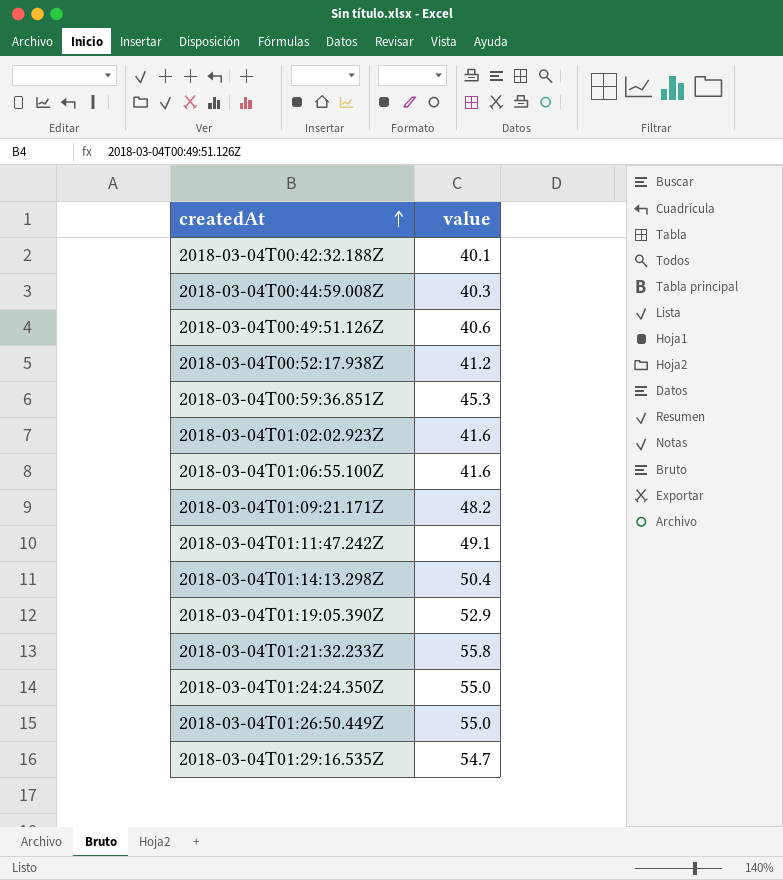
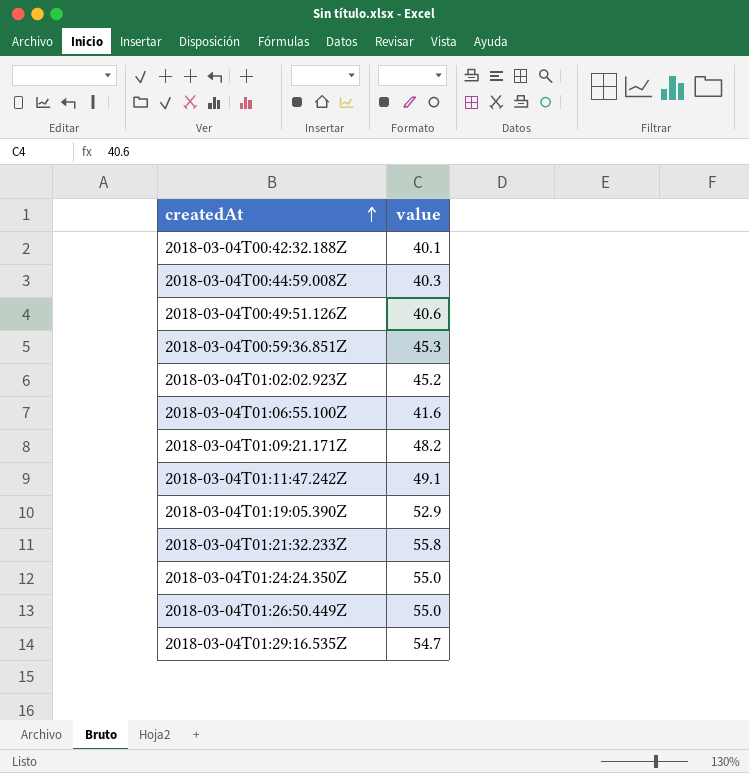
row 2018-03-04T00:52:17.938Z: 41.2 -> none
row 2018-03-04T01:14:13.298Z: 50.4 -> none
2018-03-04T01:02:02.923Z | value: 41.6 -> 45.2

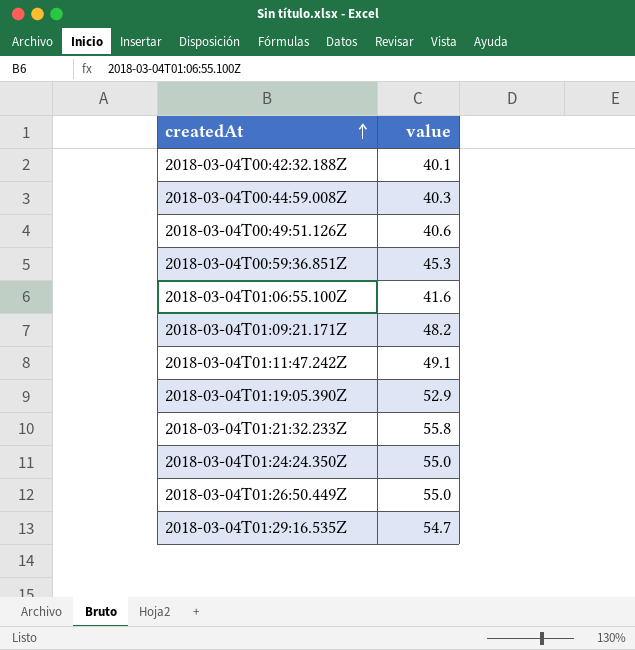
row 2018-03-04T01:02:02.923Z: 45.2 -> none

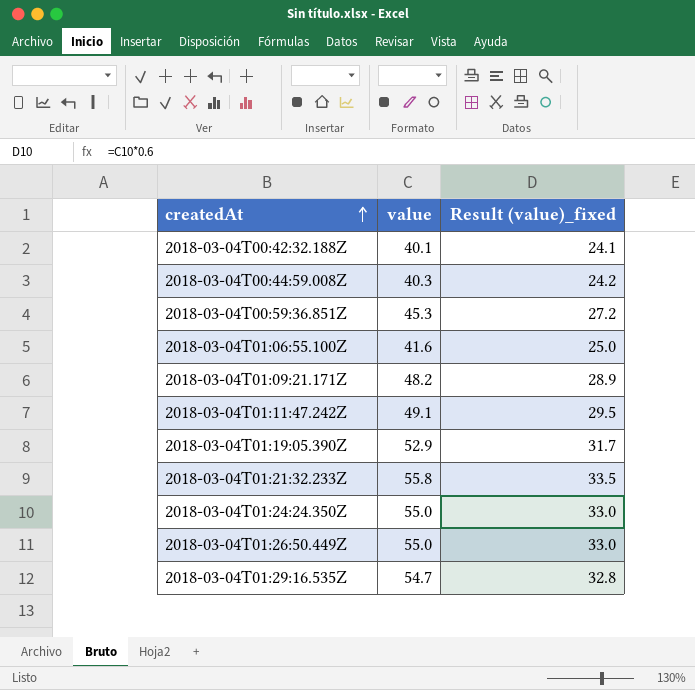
column Result (value)_fixed | formula: none -> [value] * 0.6
row 2018-03-04T00:49:51.126Z: 40.6 -> none

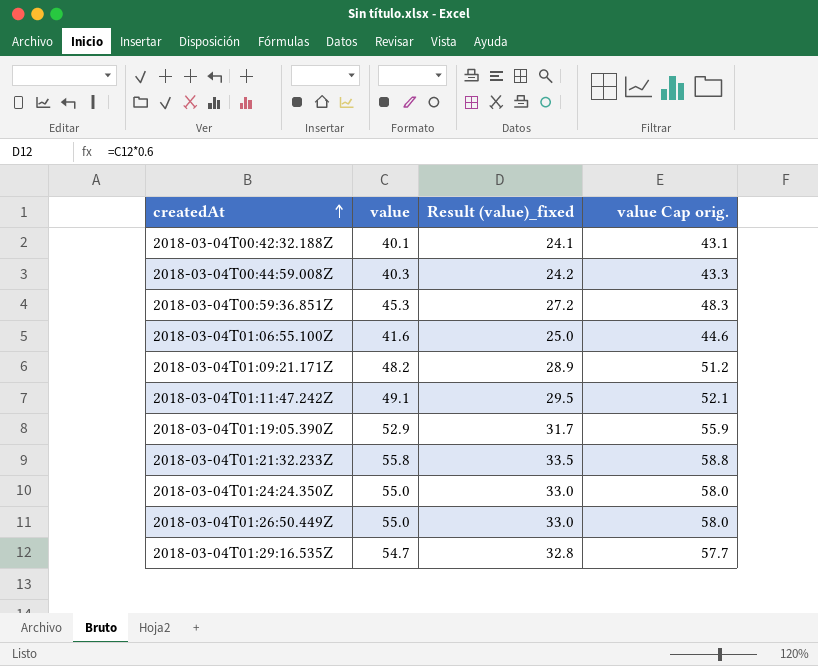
column value Cap orig. | formula: none -> [value] + 3

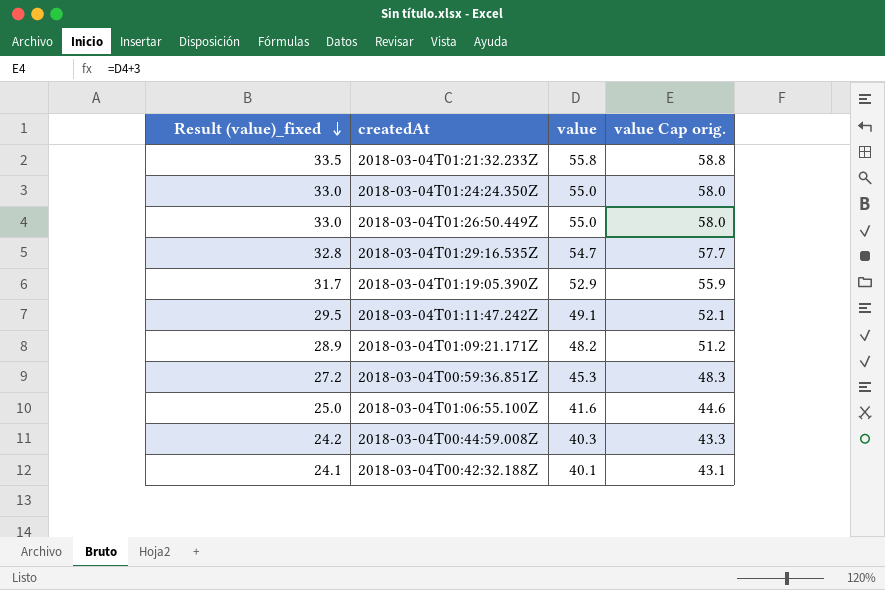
row order: createdAt ascending -> Result (value)_fixed descending
column Result (value)_fixed | position: 3 -> 1

